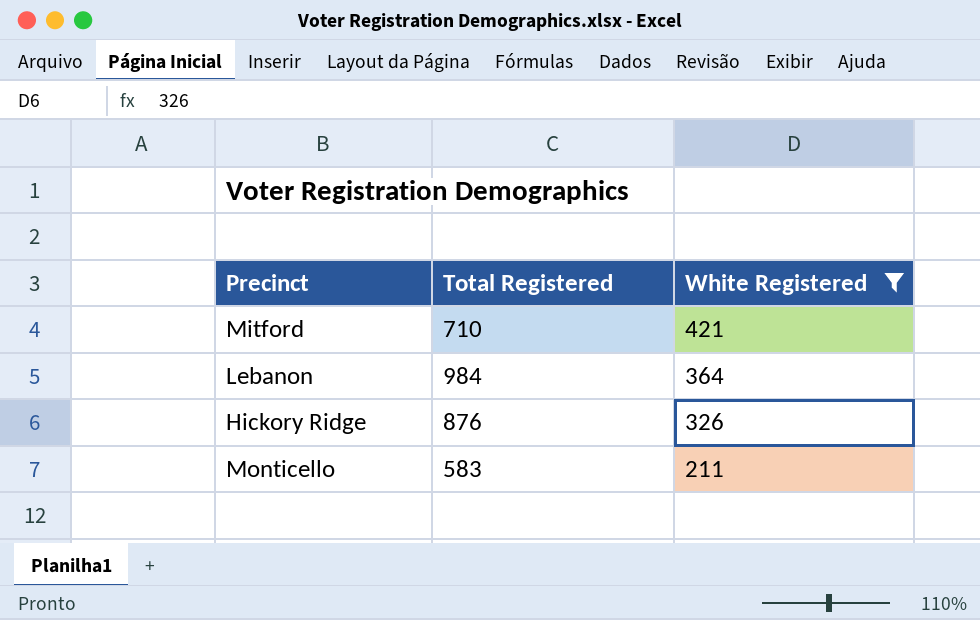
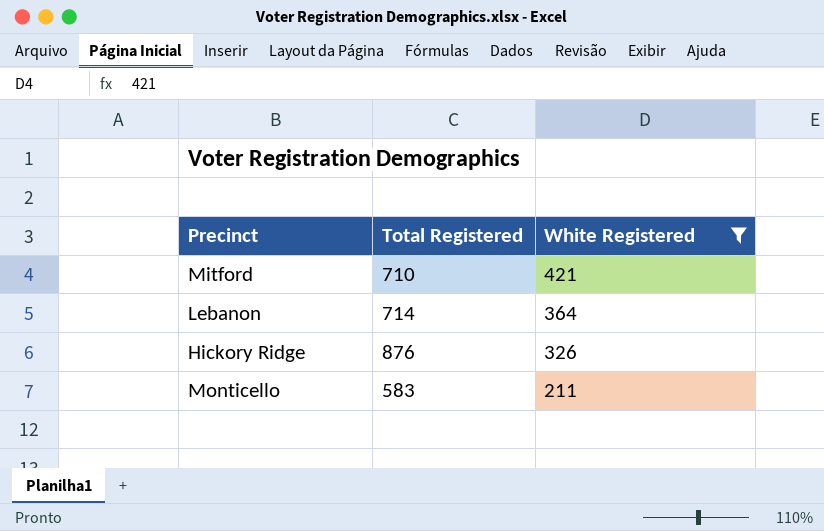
Lebanon | Total Registered: 984 -> 714

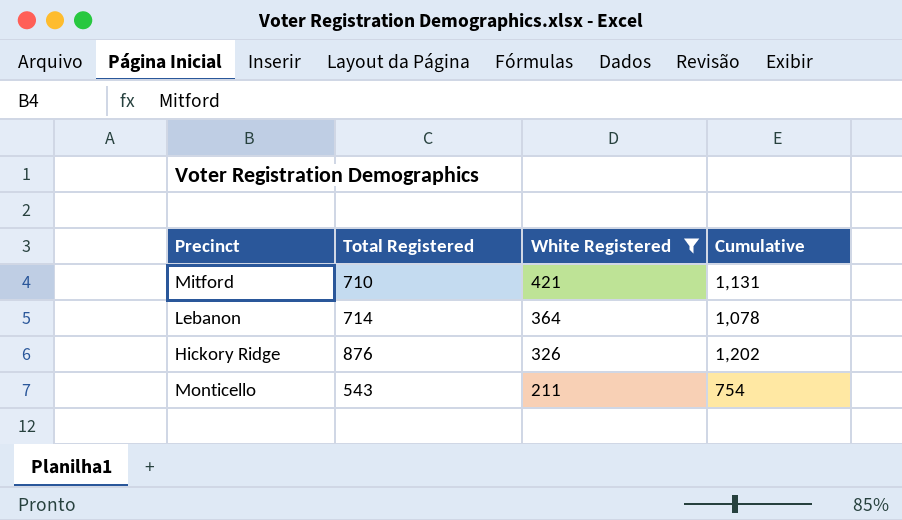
column Cumulative | formula: none -> [Total Registered] + [White Registered]
Monticello | Total Registered: 583 -> 543

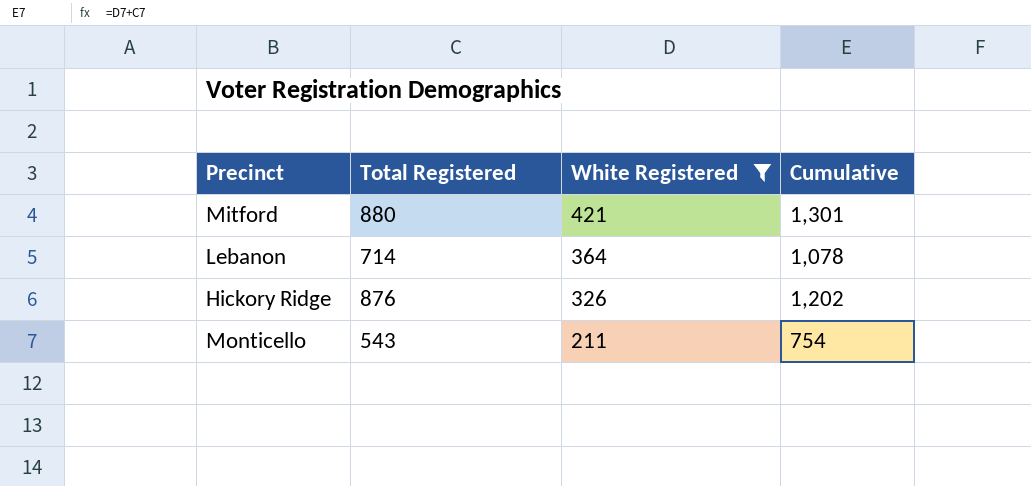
Mitford | Total Registered: 710 -> 880
Mitford | Cumulative: 1,131 -> 1,301

